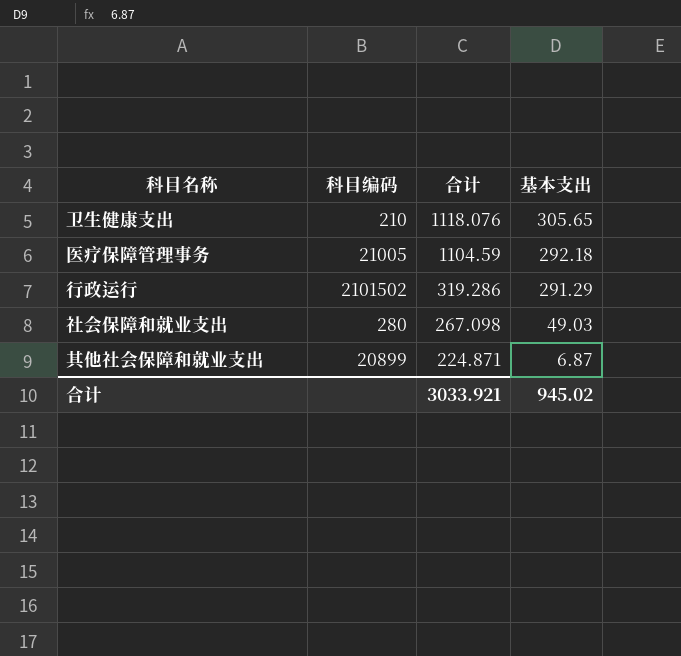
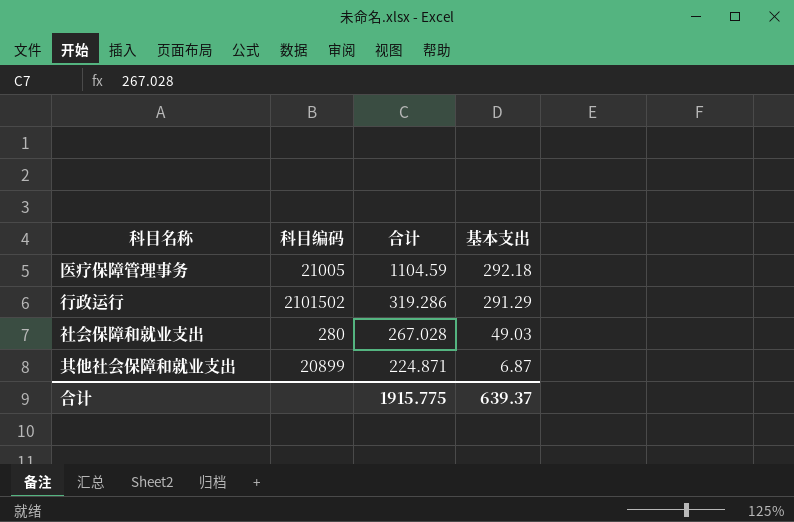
row 卫生健康支出: 210 | 1118.076 | 305.65 -> none
社会保障和就业支出 | 合计: 267.098 -> 267.028
合计 | 合计: 3033.921 -> 1915.775
合计 | 基本支出: 945.02 -> 639.37

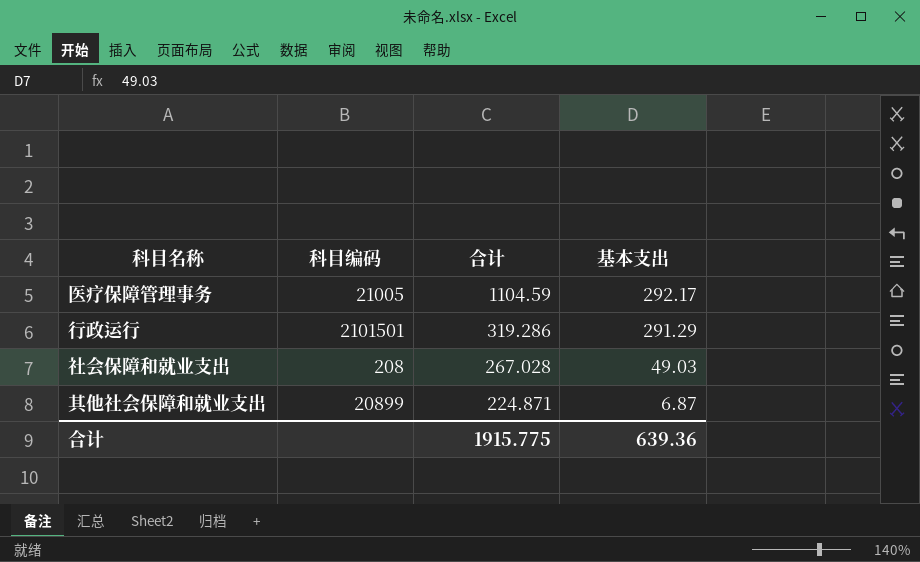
医疗保障管理事务 | 基本支出: 292.18 -> 292.17
行政运行 | 科目编码: 2101502 -> 2101501
社会保障和就业支出 | 科目编码: 280 -> 208
合计 | 基本支出: 639.37 -> 639.36

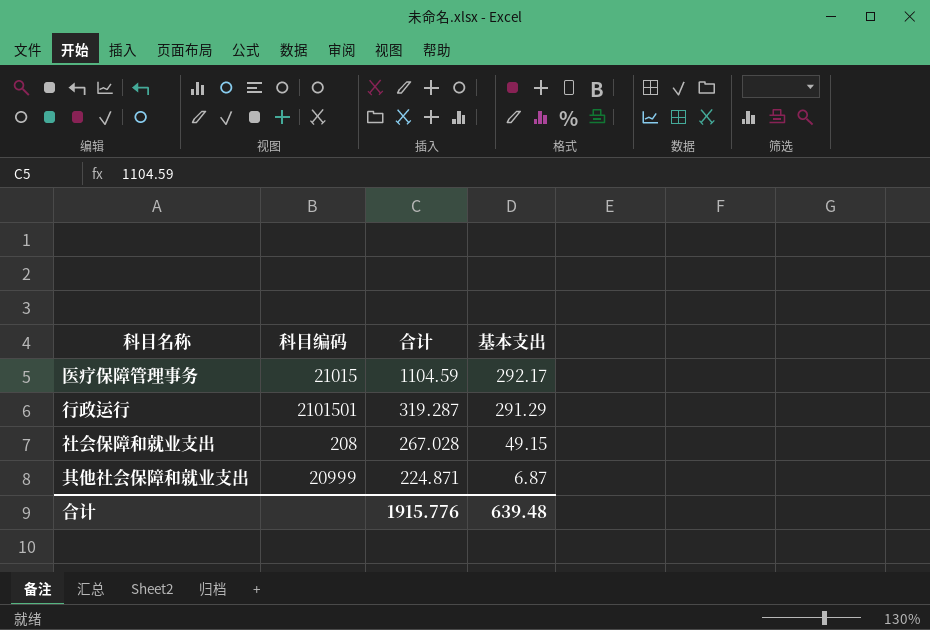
医疗保障管理事务 | 科目编码: 21005 -> 21015
行政运行 | 合计: 319.286 -> 319.287
社会保障和就业支出 | 基本支出: 49.03 -> 49.15
其他社会保障和就业支出 | 科目编码: 20899 -> 20999
合计 | 合计: 1915.775 -> 1915.776
合计 | 基本支出: 639.36 -> 639.48

